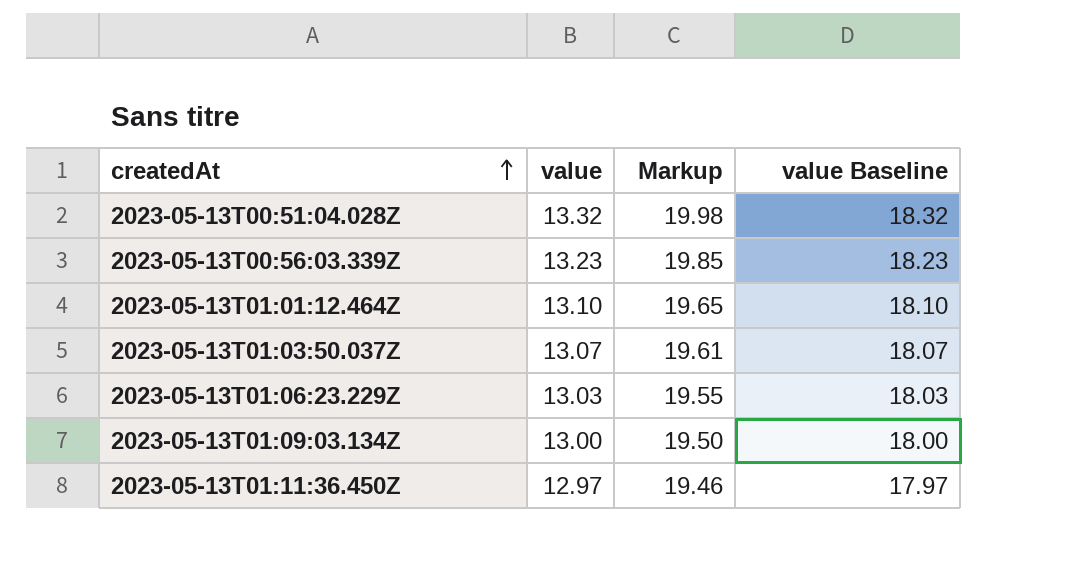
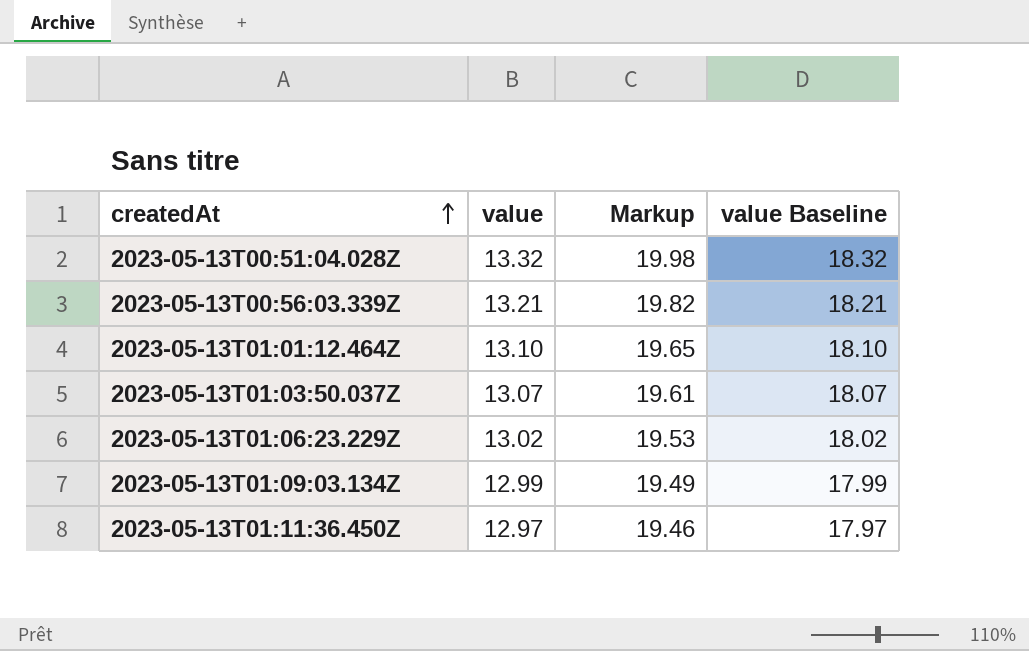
2023-05-13T00:56:03.339Z | value: 13.23 -> 13.21
2023-05-13T00:56:03.339Z | Markup: 19.85 -> 19.82
2023-05-13T00:56:03.339Z | value Baseline: 18.23 -> 18.21
2023-05-13T01:06:23.229Z | value: 13.03 -> 13.02
2023-05-13T01:06:23.229Z | Markup: 19.55 -> 19.53
2023-05-13T01:06:23.229Z | value Baseline: 18.03 -> 18.02
2023-05-13T01:09:03.134Z | value: 13.00 -> 12.99
2023-05-13T01:09:03.134Z | Markup: 19.50 -> 19.49
2023-05-13T01:09:03.134Z | value Baseline: 18.00 -> 17.99

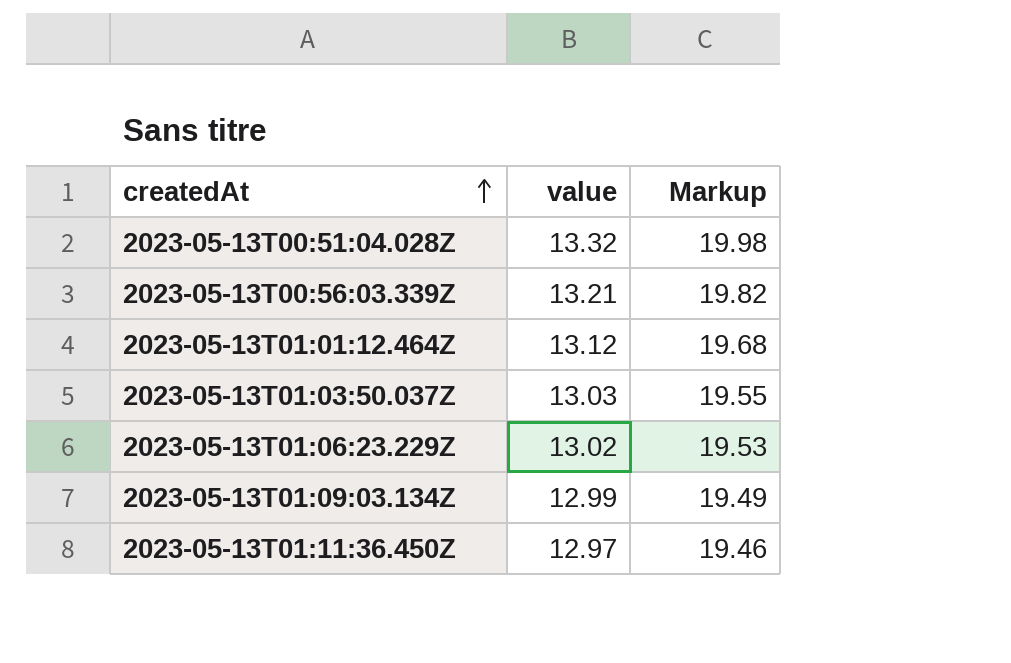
column value Baseline | formula: [value] + 5 -> none
2023-05-13T01:01:12.464Z | value: 13.10 -> 13.12
2023-05-13T01:01:12.464Z | Markup: 19.65 -> 19.68
2023-05-13T01:03:50.037Z | value: 13.07 -> 13.03
2023-05-13T01:03:50.037Z | Markup: 19.61 -> 19.55

